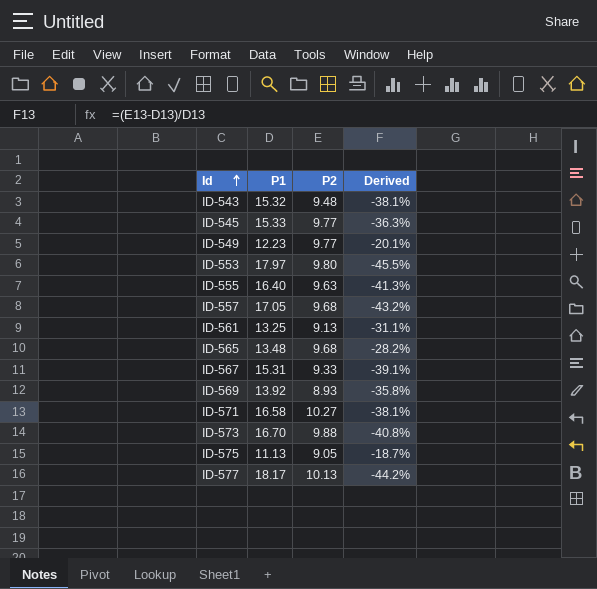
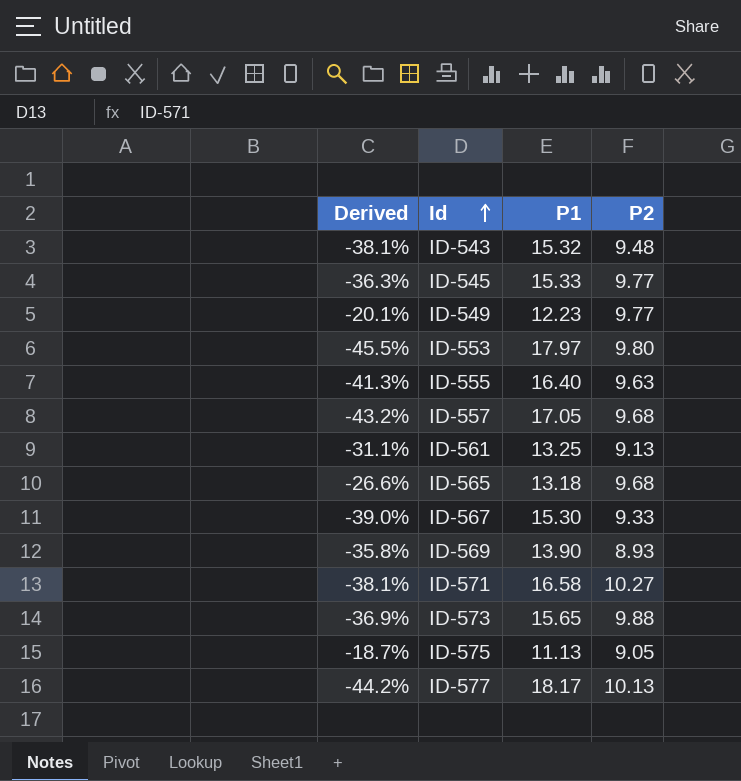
column Derived | position: 4 -> 1
ID-565 | Derived: -28.2% -> -26.6%
ID-565 | P1: 13.48 -> 13.18
ID-567 | Derived: -39.1% -> -39.0%
ID-567 | P1: 15.31 -> 15.30
ID-569 | P1: 13.92 -> 13.90
ID-573 | Derived: -40.8% -> -36.9%
ID-573 | P1: 16.70 -> 15.65

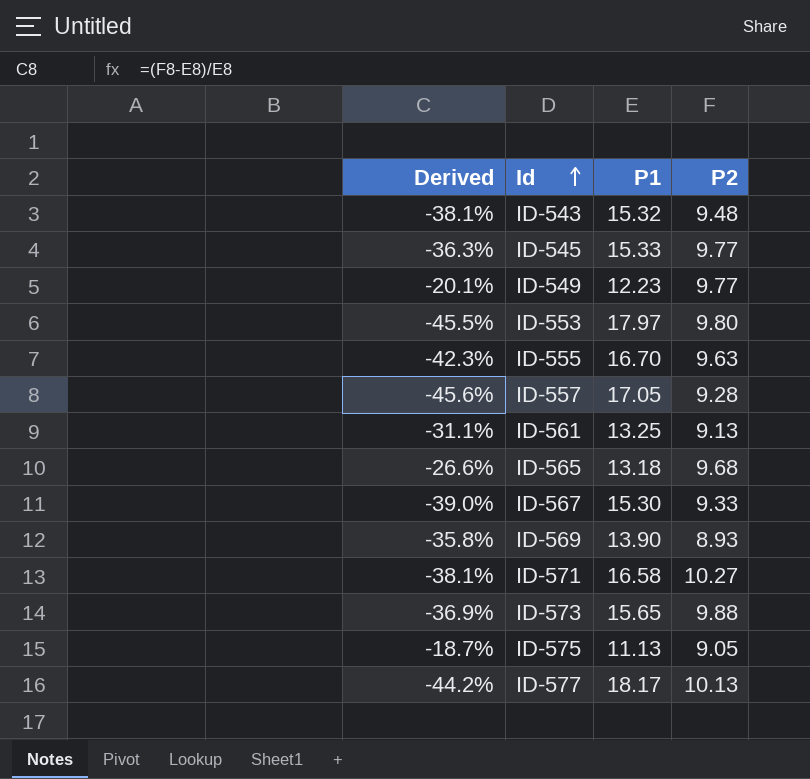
ID-555 | Derived: -41.3% -> -42.3%
ID-555 | P1: 16.40 -> 16.70
ID-557 | Derived: -43.2% -> -45.6%
ID-557 | P2: 9.68 -> 9.28

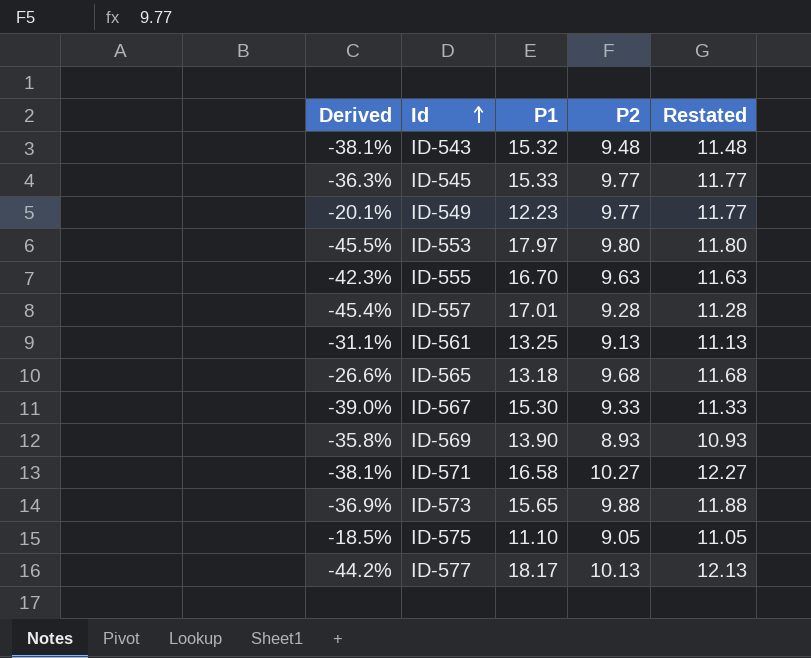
column Restated | formula: none -> [P2] + 2
ID-557 | Derived: -45.6% -> -45.4%
ID-557 | P1: 17.05 -> 17.01
ID-575 | Derived: -18.7% -> -18.5%
ID-575 | P1: 11.13 -> 11.10

